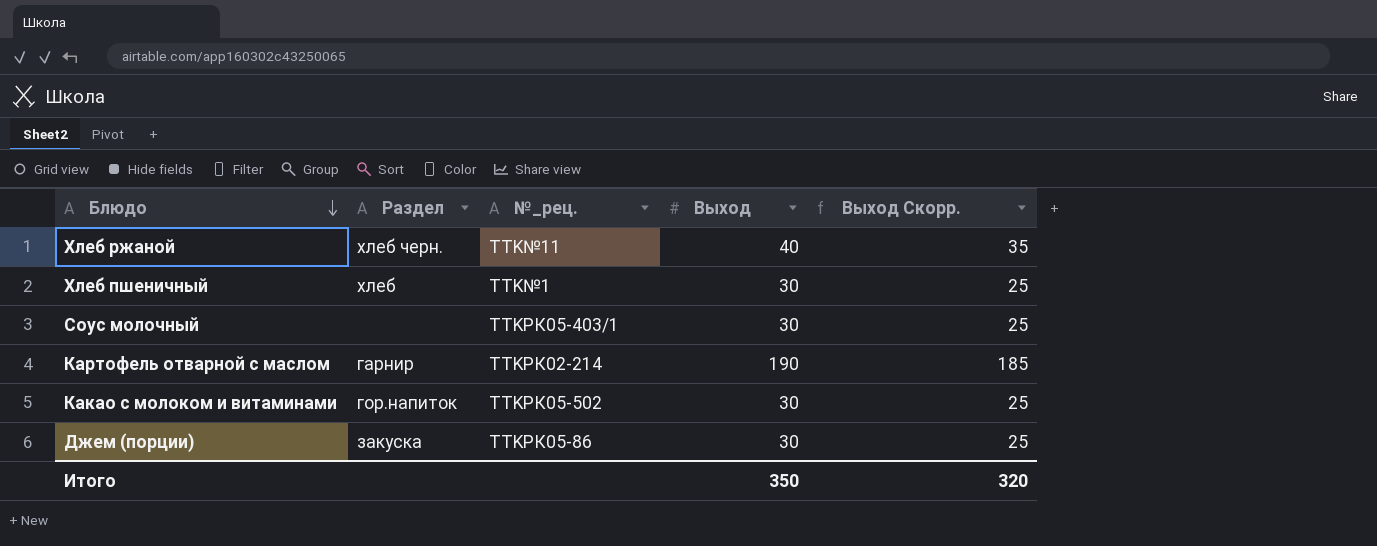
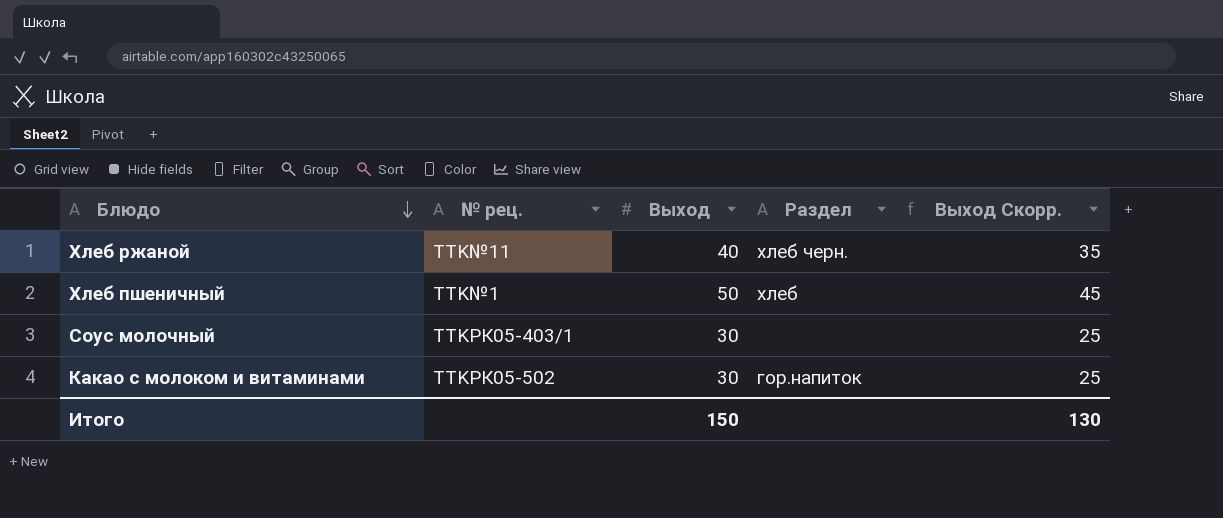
column name: №_рец. -> № рец.
column Раздел | position: 2 -> 4
row Картофель отварной с маслом: гарнир | TTKРК02-214 | 190 | 185 -> none
row Джем (порции): закуска | TTKРК05-86 | 30 | 25 -> none
Хлеб пшеничный | Выход: 30 -> 50
Хлеб пшеничный | Выход Скорр.: 25 -> 45
Итого | Выход: 350 -> 150
Итого | Выход Скорр.: 320 -> 130

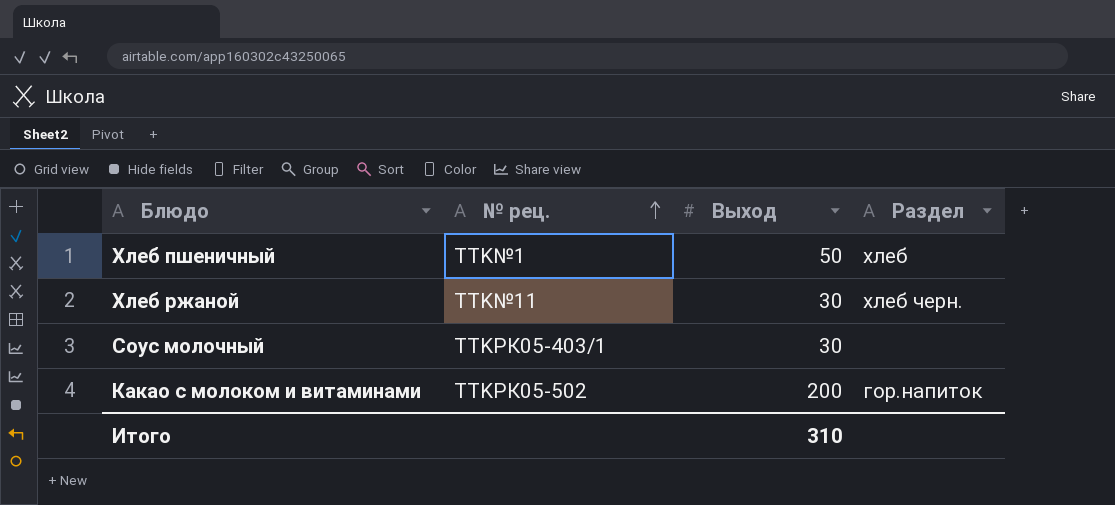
row order: Блюдо descending -> № рец. ascending
column Выход Скорр. | formula: [Выход] - 5 -> none
Хлеб ржаной | Выход: 40 -> 30
Какао с молоком и витаминами | Выход: 30 -> 200
Итого | Выход: 150 -> 310

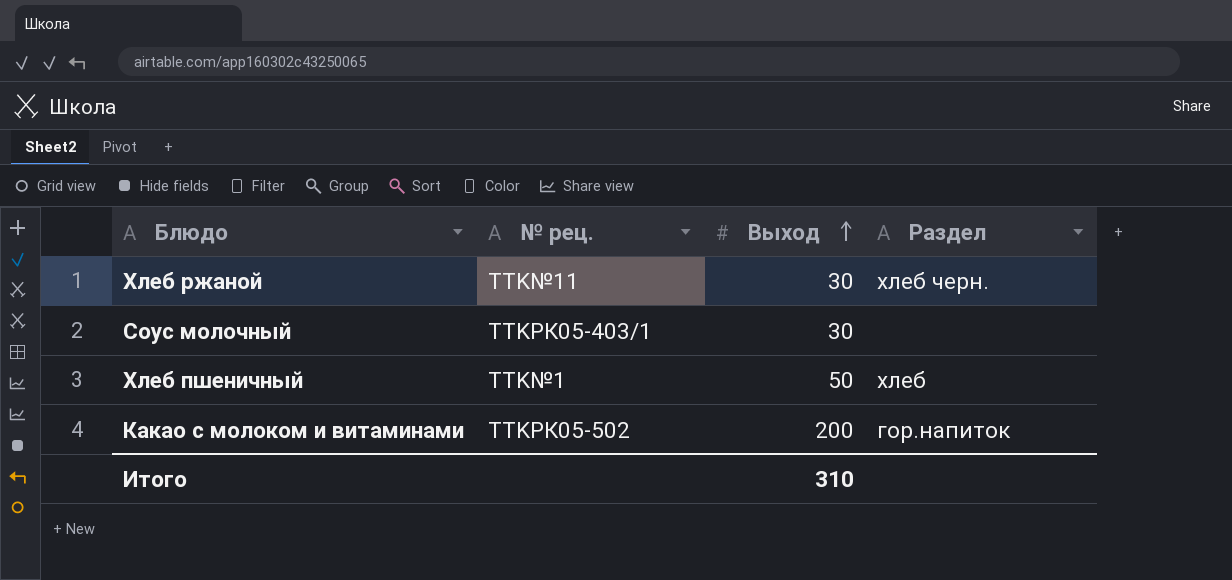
row order: № рец. ascending -> Выход ascending

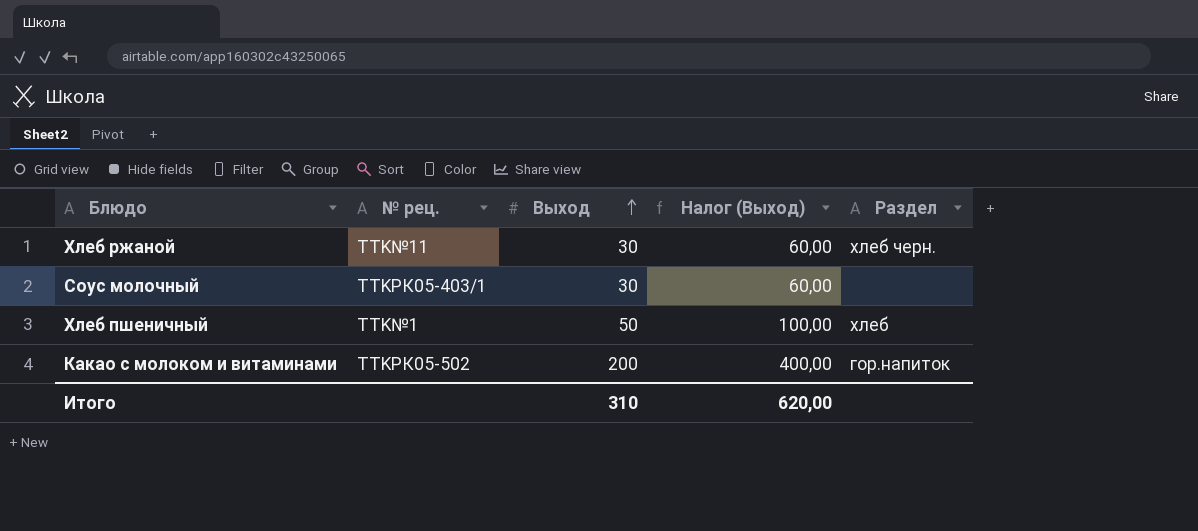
column Налог (Выход) | formula: none -> [Выход] * 2

